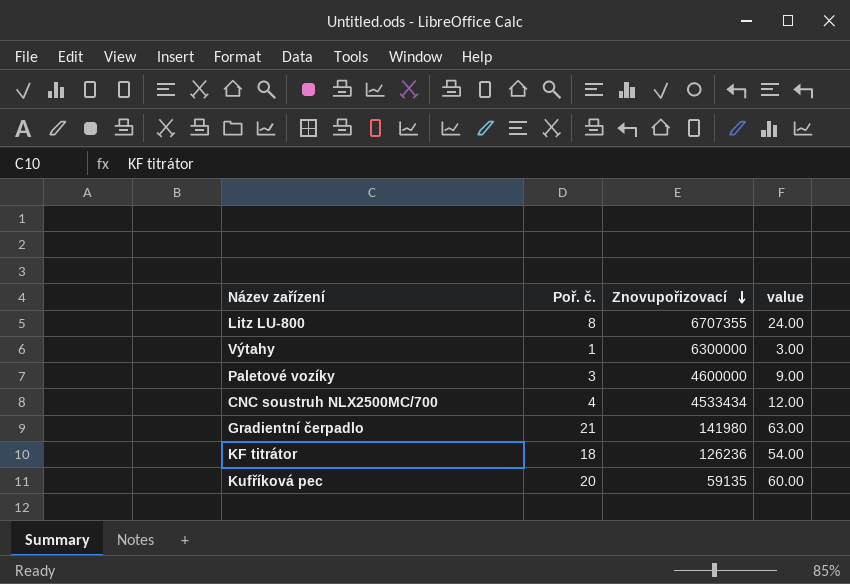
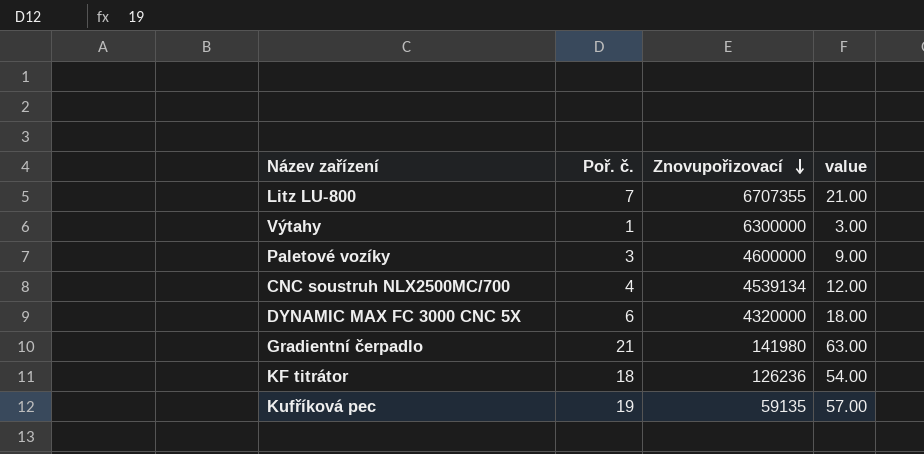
Litz LU-800 | Poř. č.: 8 -> 7
Litz LU-800 | value: 24.00 -> 21.00
CNC soustruh NLX2500MC/700 | Znovupořizovací: 4533434 -> 4539134
row DYNAMIC MAX FC 3000 CNC 5X: none -> 6 | 4320000 | 18.00
Kufříková pec | Poř. č.: 20 -> 19
Kufříková pec | value: 60.00 -> 57.00

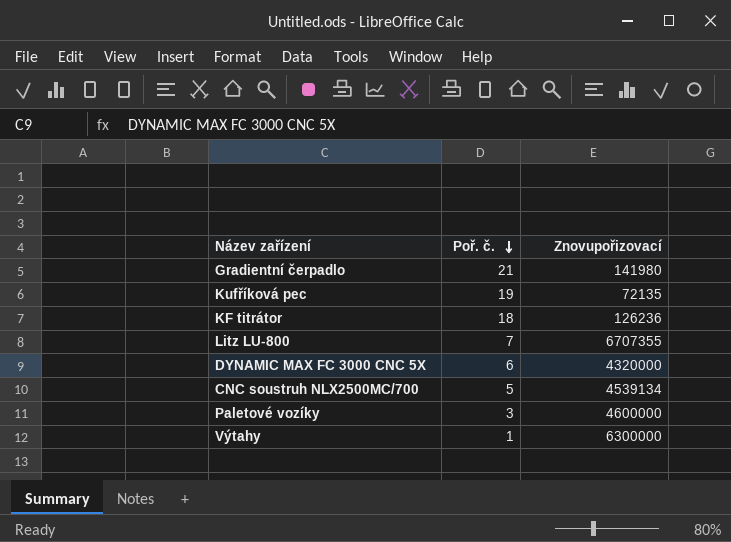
row order: Znovupořizovací descending -> Poř. č. descending
column value | formula: [Poř. č.] * 3 -> none
Kufříková pec | Znovupořizovací: 59135 -> 72135
CNC soustruh NLX2500MC/700 | Poř. č.: 4 -> 5

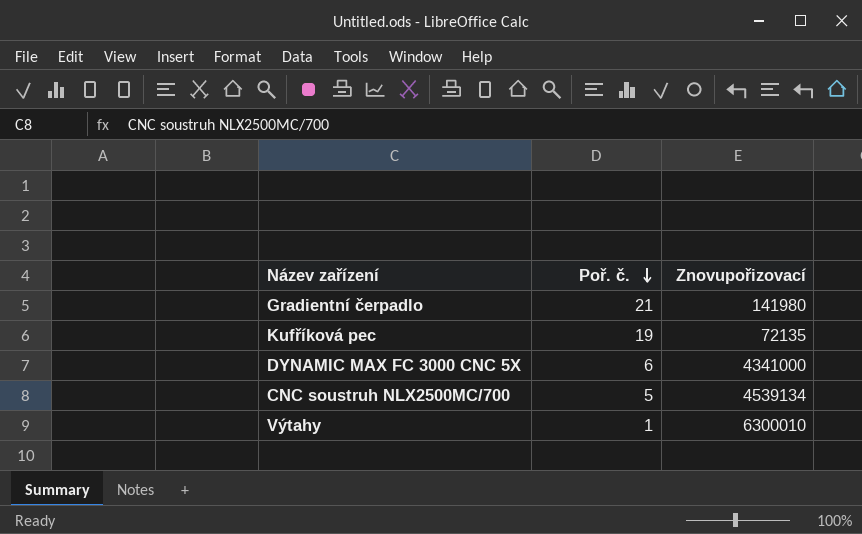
row KF titrátor: 18 | 126236 -> none
row Litz LU-800: 7 | 6707355 -> none
row Paletové vozíky: 3 | 4600000 -> none
DYNAMIC MAX FC 3000 CNC 5X | Znovupořizovací: 4320000 -> 4341000
Výtahy | Znovupořizovací: 6300000 -> 6300010

